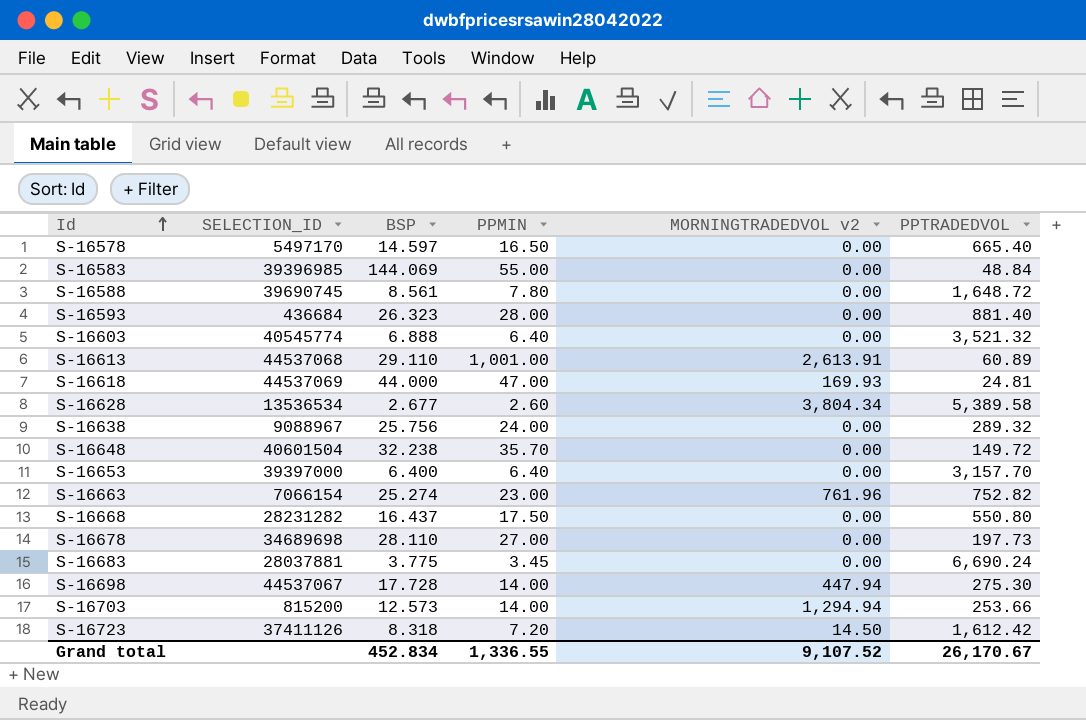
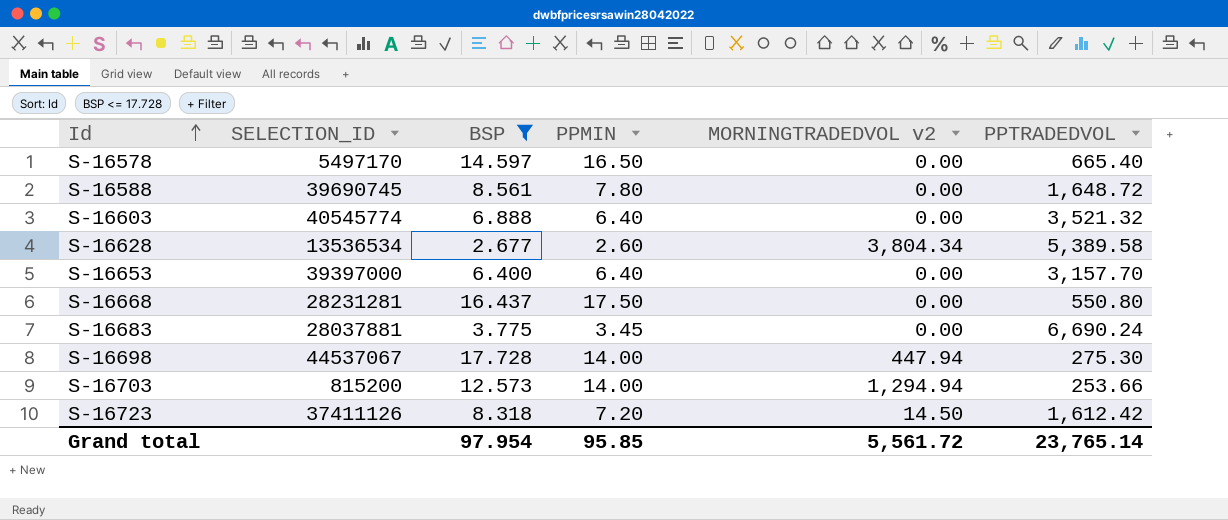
filter: none -> BSP <= 17.728
S-16668 | SELECTION_ID: 28231282 -> 28231281
Grand total | BSP: 452.834 -> 97.954
Grand total | PPMIN: 1,336.55 -> 95.85
Grand total | MORNINGTRADEDVOL v2: 9,107.52 -> 5,561.72
Grand total | PPTRADEDVOL: 26,170.67 -> 23,765.14

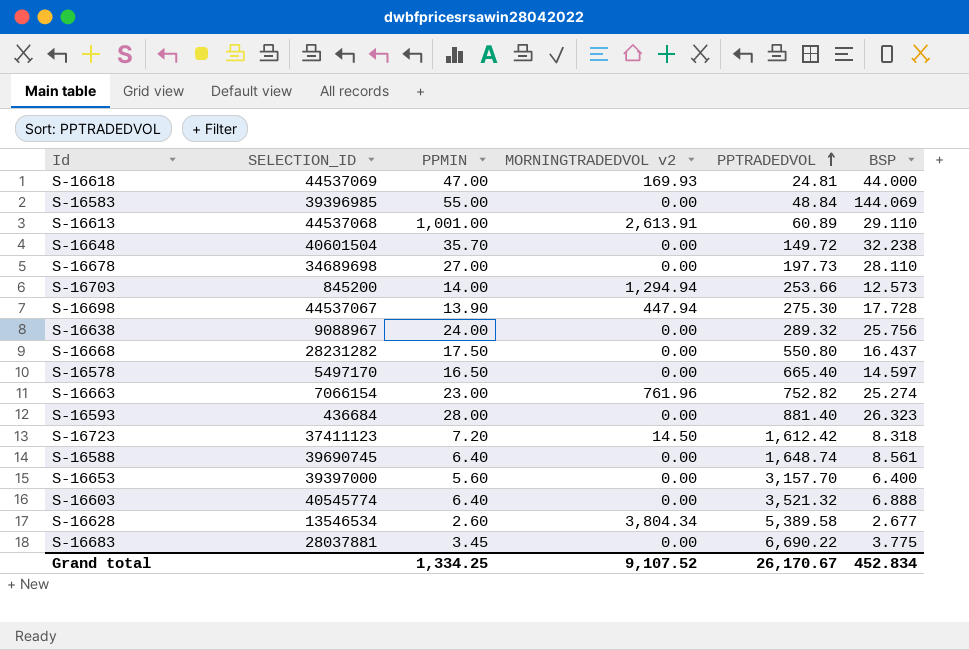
filter: BSP <= 17.728 -> none
row order: Id ascending -> PPTRADEDVOL ascending
column BSP | position: 3 -> 6
S-16703 | SELECTION_ID: 815200 -> 845200
S-16698 | PPMIN: 14.00 -> 13.90
S-16668 | SELECTION_ID: 28231281 -> 28231282
S-16723 | SELECTION_ID: 37411126 -> 37411123
S-16588 | PPMIN: 7.80 -> 6.40
S-16588 | PPTRADEDVOL: 1,648.72 -> 1,648.74
S-16653 | PPMIN: 6.40 -> 5.60
S-16628 | SELECTION_ID: 13536534 -> 13546534
S-16683 | PPTRADEDVOL: 6,690.24 -> 6,690.22
Grand total | PPMIN: 95.85 -> 1,334.25
Grand total | MORNINGTRADEDVOL v2: 5,561.72 -> 9,107.52
Grand total | PPTRADEDVOL: 23,765.14 -> 26,170.67
Grand total | BSP: 97.954 -> 452.834

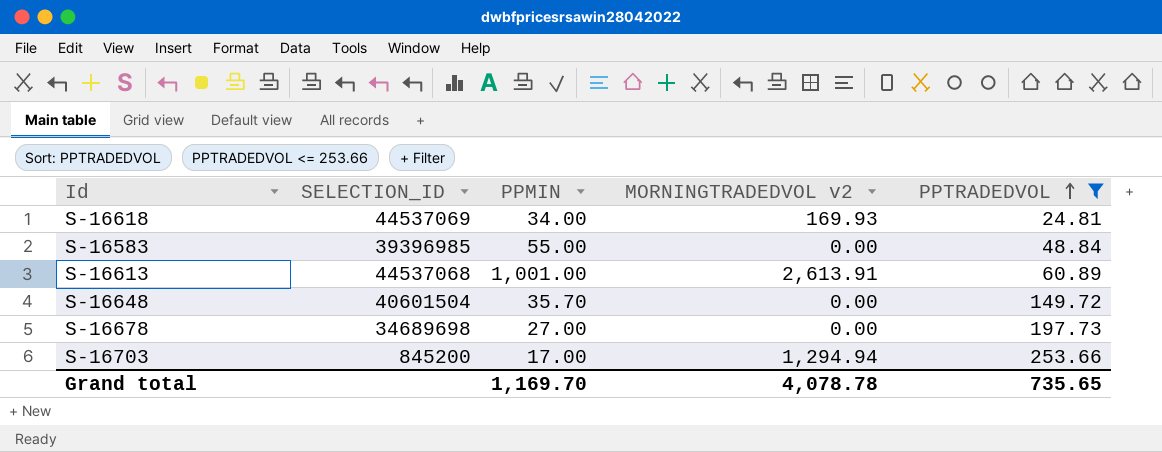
filter: none -> PPTRADEDVOL <= 253.66
column BSP | position: 6 -> none
S-16618 | PPMIN: 47.00 -> 34.00
S-16703 | PPMIN: 14.00 -> 17.00
Grand total | PPMIN: 1,334.25 -> 1,169.70
Grand total | MORNINGTRADEDVOL v2: 9,107.52 -> 4,078.78
Grand total | PPTRADEDVOL: 26,170.67 -> 735.65

